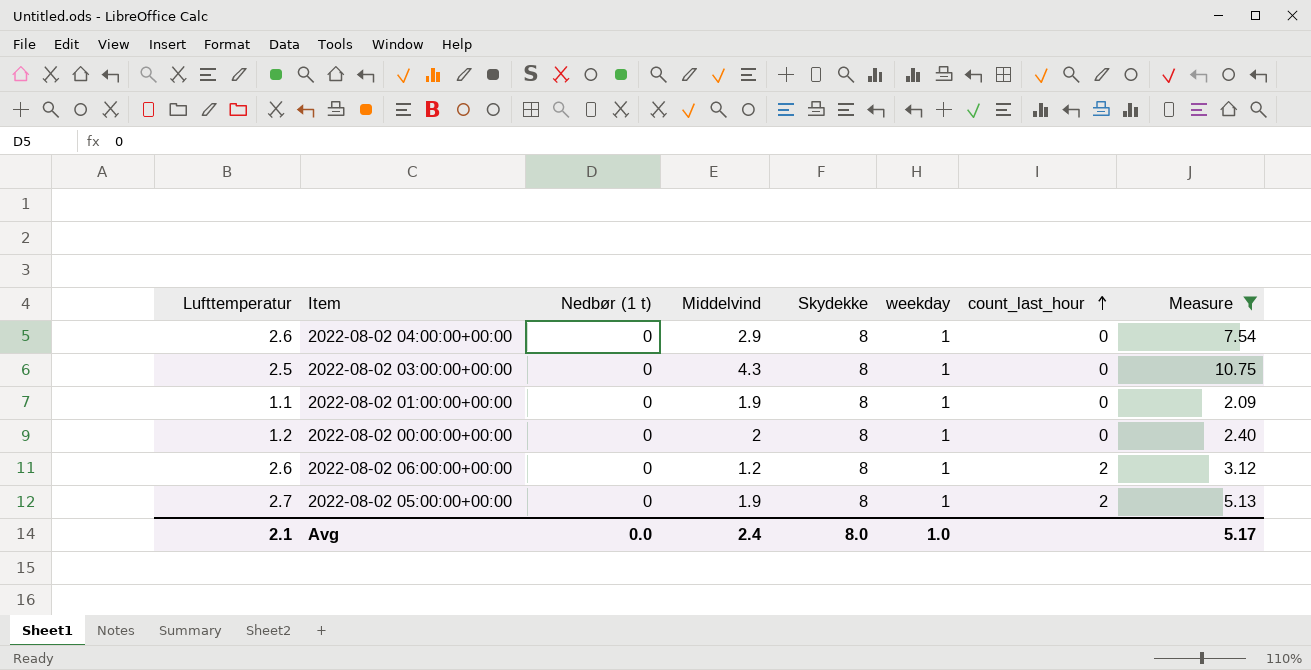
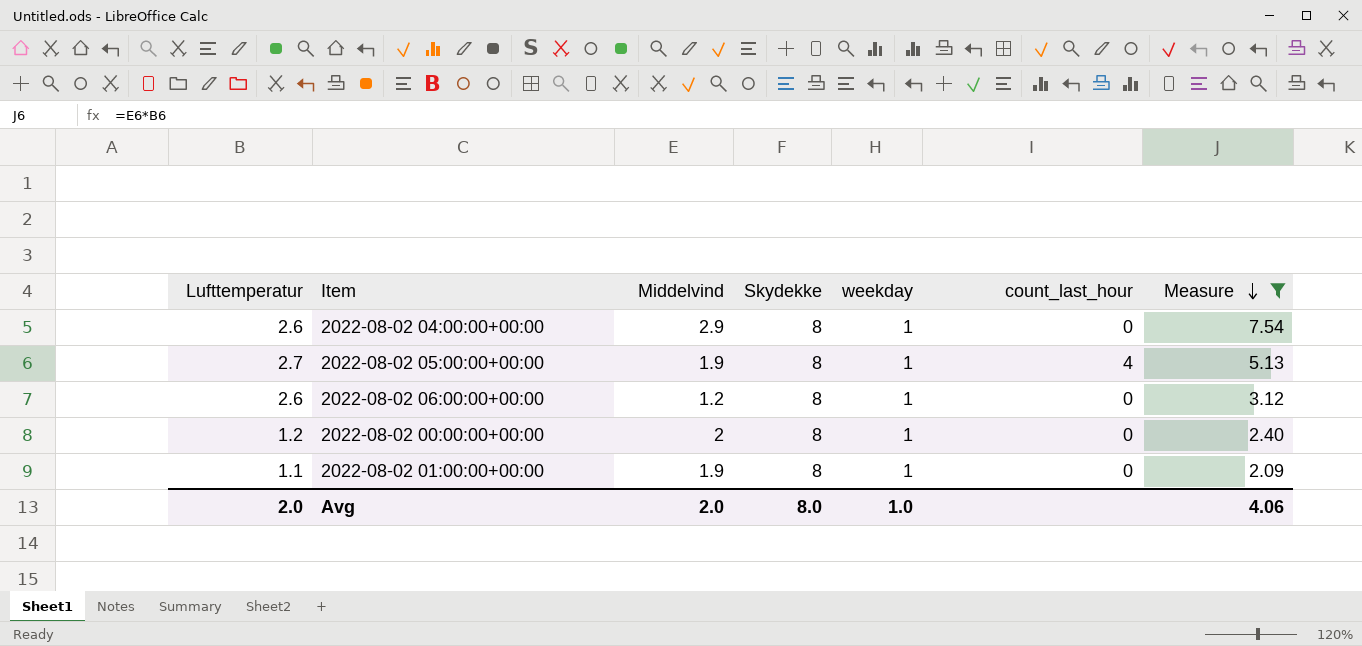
row order: count_last_hour ascending -> Measure descending
column Nedbør (1 t) | position: 3 -> none
row 2022-08-02 03:00:00+00:00: 2.5 | 0 | 4.3 | 8 | 1 | 0 | 10.75 -> none
2022-08-02 05:00:00+00:00 | count_last_hour: 2 -> 4
2022-08-02 06:00:00+00:00 | count_last_hour: 2 -> 0
Avg | Lufttemperatur: 2.1 -> 2.0
Avg | Middelvind: 2.4 -> 2.0
Avg | Measure: 5.17 -> 4.06

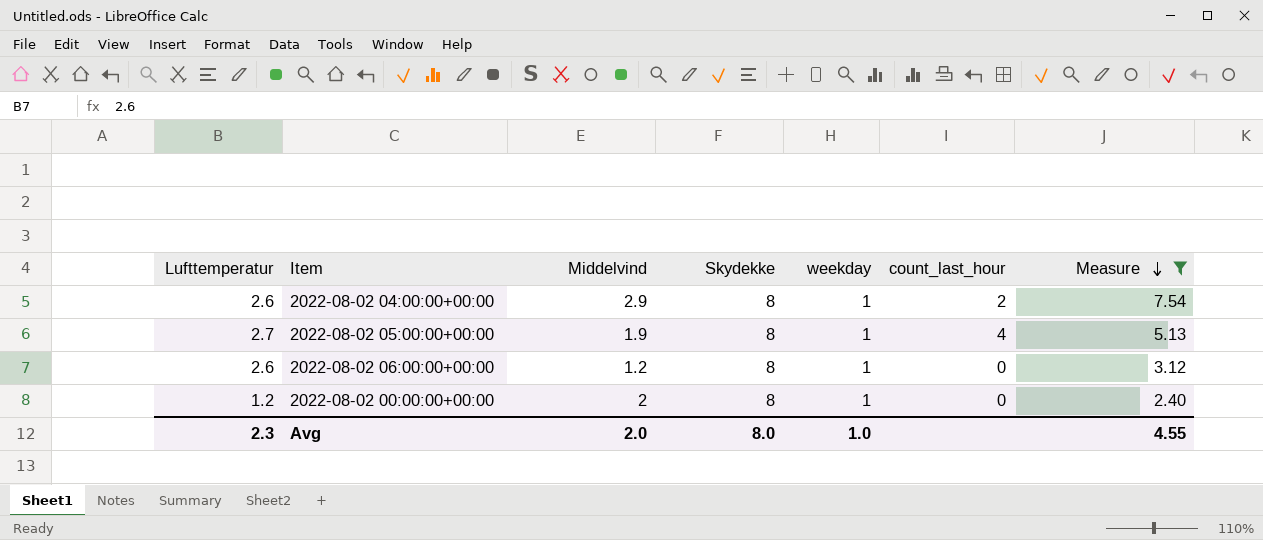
row 2022-08-02 01:00:00+00:00: 1.1 | 1.9 | 8 | 1 | 0 | 2.09 -> none
2022-08-02 04:00:00+00:00 | count_last_hour: 0 -> 2
Avg | Lufttemperatur: 2.0 -> 2.3
Avg | Measure: 4.06 -> 4.55

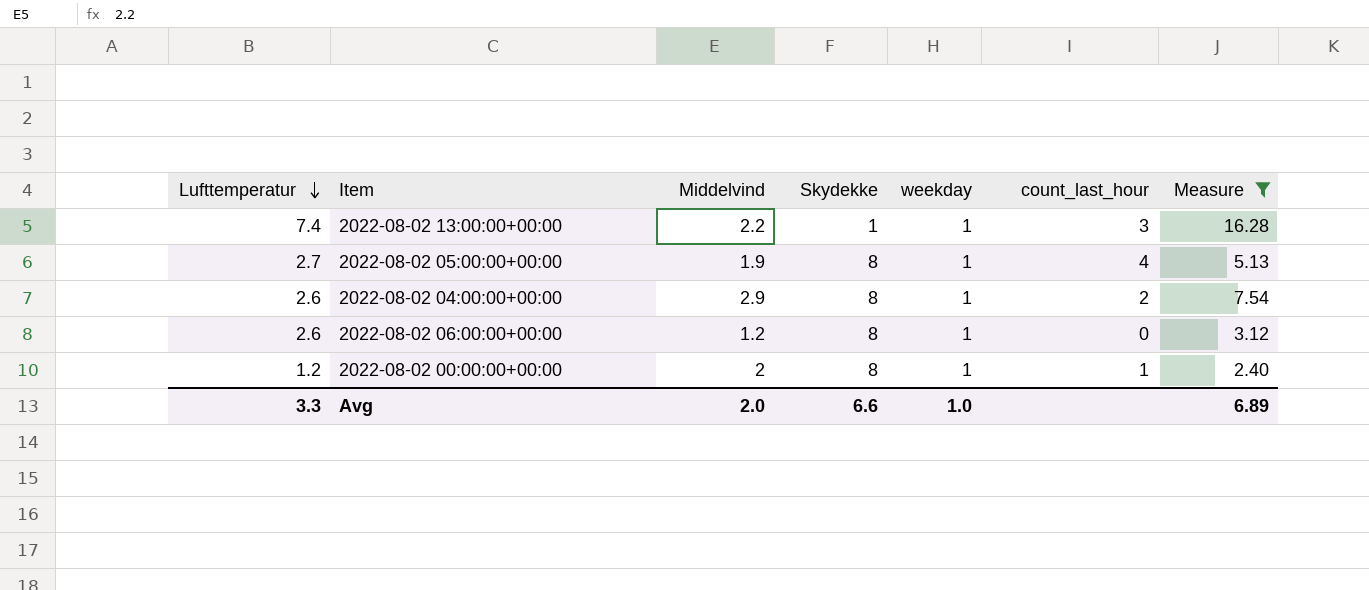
row order: Measure descending -> Lufttemperatur descending
row 2022-08-02 13:00:00+00:00: none -> 7.4 | 2.2 | 1 | 1 | 3 | 16.28
2022-08-02 00:00:00+00:00 | count_last_hour: 0 -> 1
Avg | Lufttemperatur: 2.3 -> 3.3
Avg | Skydekke: 8.0 -> 6.6
Avg | Measure: 4.55 -> 6.89

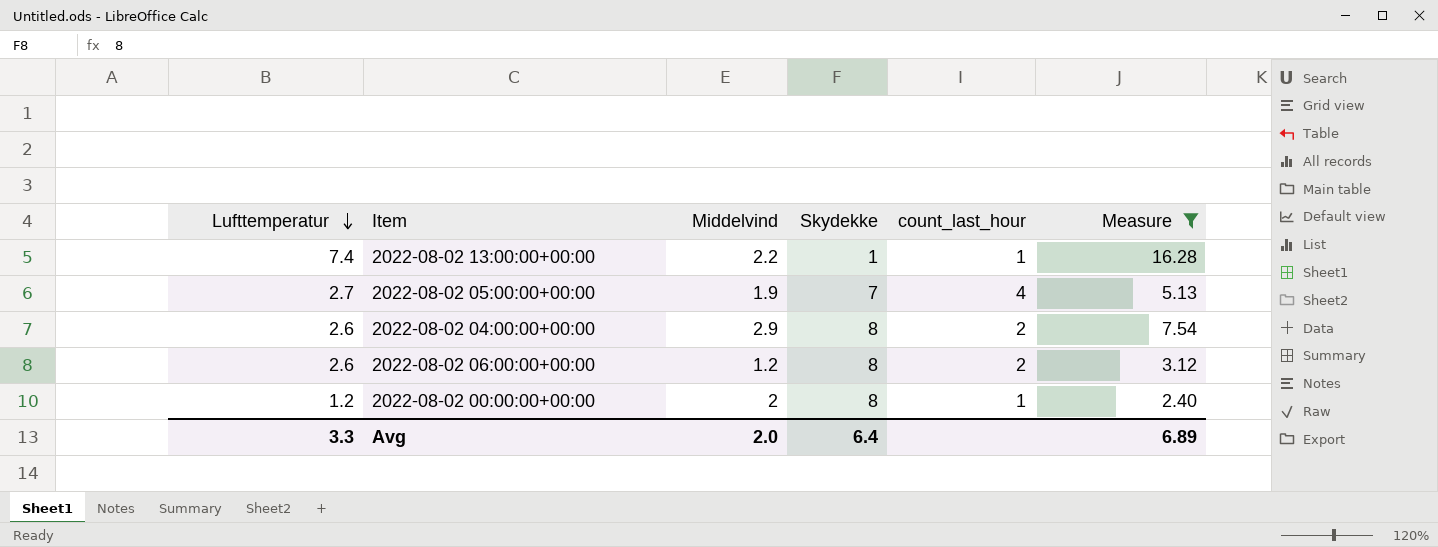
column weekday | position: 5 -> none
2022-08-02 13:00:00+00:00 | count_last_hour: 3 -> 1
2022-08-02 05:00:00+00:00 | Skydekke: 8 -> 7
2022-08-02 06:00:00+00:00 | count_last_hour: 0 -> 2
Avg | Skydekke: 6.6 -> 6.4

